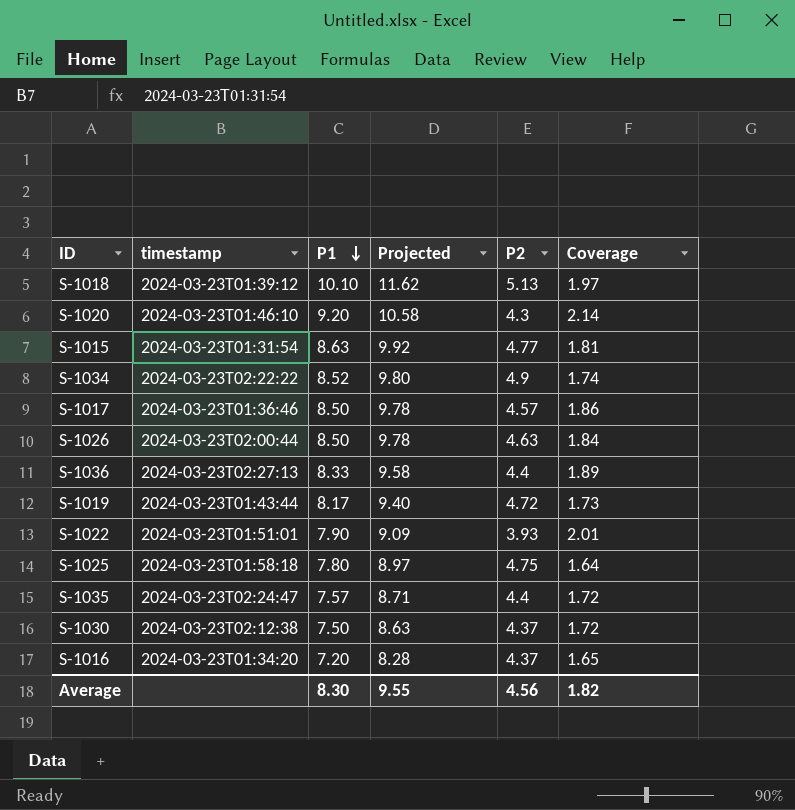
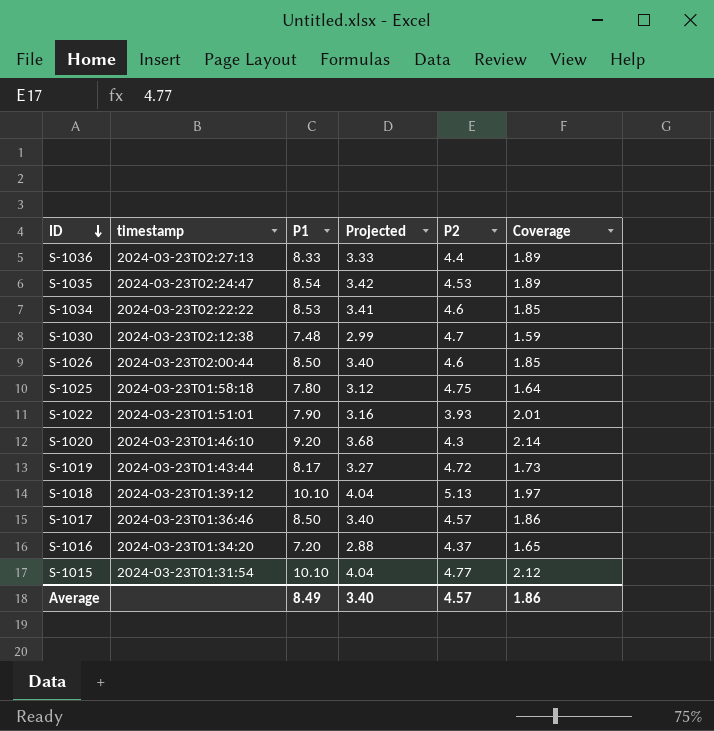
row order: P1 descending -> ID descending
column Projected | formula: [P1] * 1.15 -> [P1] * 0.4
S-1035 | P1: 7.57 -> 8.54
S-1035 | P2: 4.4 -> 4.53
S-1035 | Coverage: 1.72 -> 1.89
S-1034 | P1: 8.52 -> 8.53
S-1034 | P2: 4.9 -> 4.6
S-1034 | Coverage: 1.74 -> 1.85
S-1030 | P1: 7.50 -> 7.48
S-1030 | P2: 4.37 -> 4.7
S-1030 | Coverage: 1.72 -> 1.59
S-1026 | P2: 4.63 -> 4.6
S-1026 | Coverage: 1.84 -> 1.85
S-1015 | P1: 8.63 -> 10.10
S-1015 | Coverage: 1.81 -> 2.12
Average | P1: 8.30 -> 8.49
Average | Projected: 9.55 -> 3.40
Average | P2: 4.56 -> 4.57
Average | Coverage: 1.82 -> 1.86

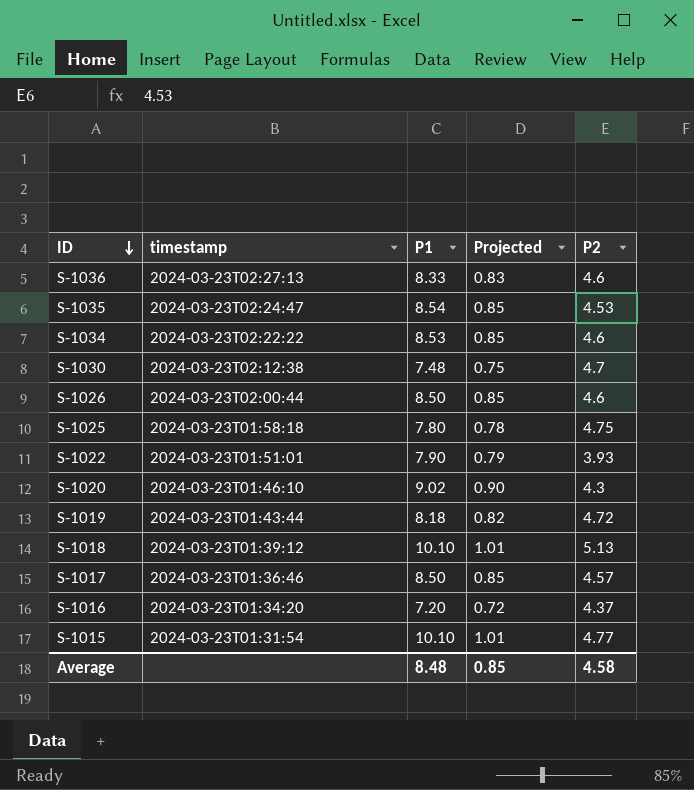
column Coverage | formula: [P1] / [P2] -> none
column Projected | formula: [P1] * 0.4 -> [P1] * 0.1
S-1036 | P2: 4.4 -> 4.6
S-1020 | P1: 9.20 -> 9.02
S-1019 | P1: 8.17 -> 8.18
Average | P1: 8.49 -> 8.48
Average | Projected: 3.40 -> 0.85
Average | P2: 4.57 -> 4.58

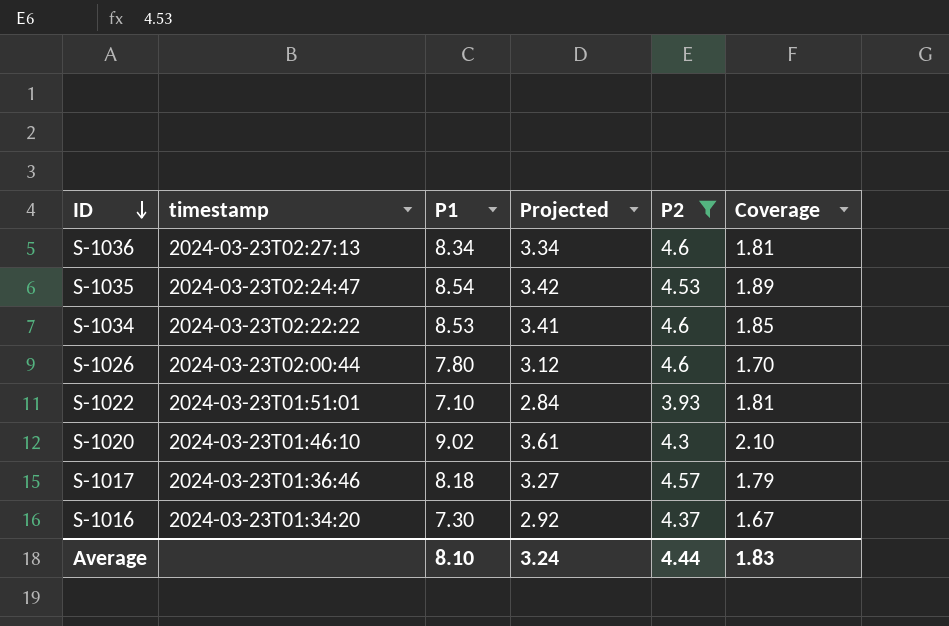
filter: none -> P2 <= 4.6
column Projected | formula: [P1] * 0.1 -> [P1] * 0.4
column Coverage | formula: none -> [P1] / [P2]
S-1036 | P1: 8.33 -> 8.34
S-1026 | P1: 8.50 -> 7.80
S-1022 | P1: 7.90 -> 7.10
S-1017 | P1: 8.50 -> 8.18
S-1016 | P1: 7.20 -> 7.30
Average | P1: 8.48 -> 8.10
Average | Projected: 0.85 -> 3.24
Average | P2: 4.58 -> 4.44

